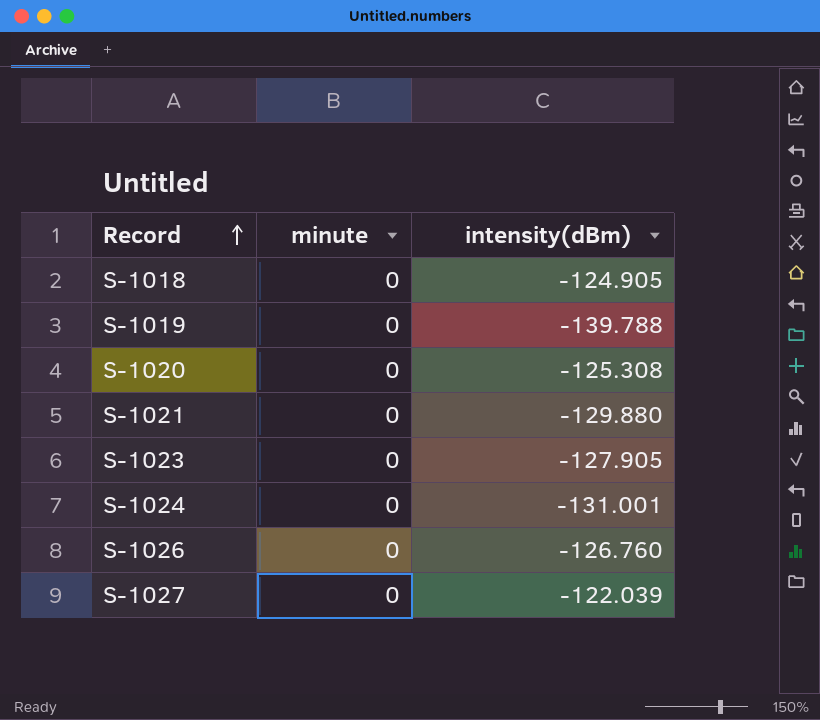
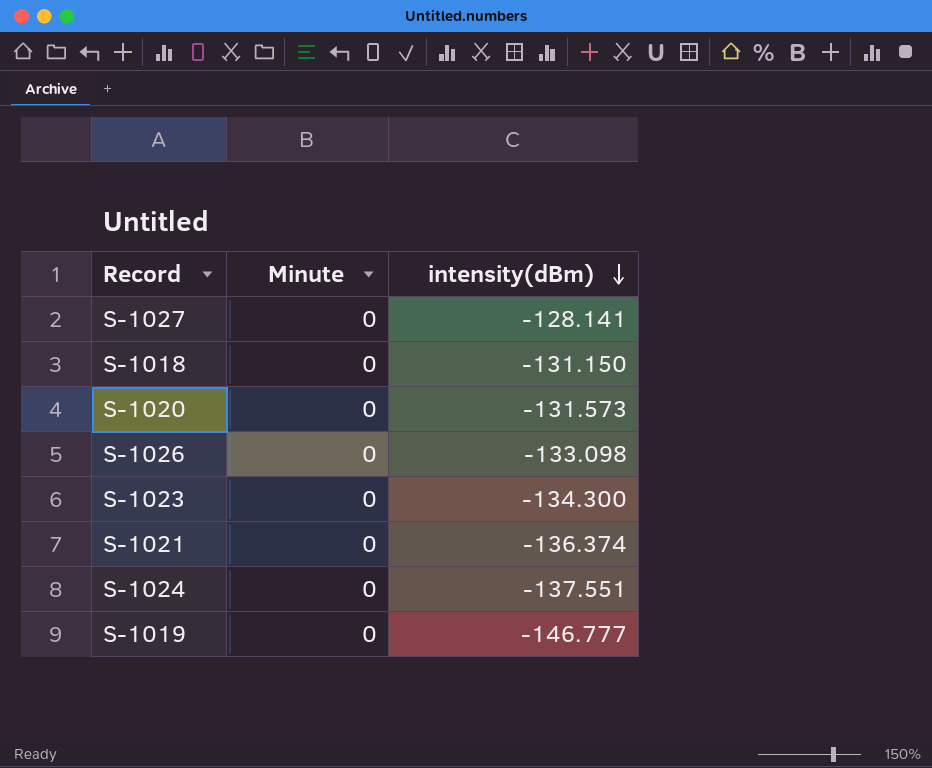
row order: Record ascending -> intensity(dBm) descending
column name: minute -> Minute
S-1027 | intensity(dBm): -122.039 -> -128.141
S-1018 | intensity(dBm): -124.905 -> -131.150
S-1020 | intensity(dBm): -125.308 -> -131.573
S-1026 | intensity(dBm): -126.760 -> -133.098
S-1023 | intensity(dBm): -127.905 -> -134.300
S-1021 | intensity(dBm): -129.880 -> -136.374
S-1024 | intensity(dBm): -131.001 -> -137.551
S-1019 | intensity(dBm): -139.788 -> -146.777

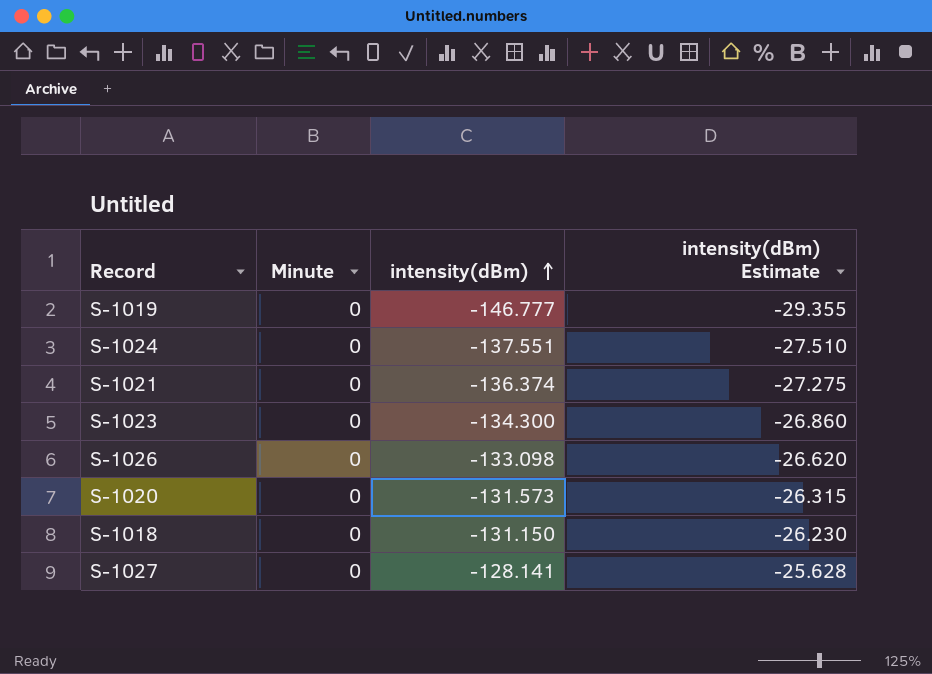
row order: intensity(dBm) descending -> intensity(dBm) ascending
column intensity(dBm) Estimate | formula: none -> [intensity(dBm)] * 0.2

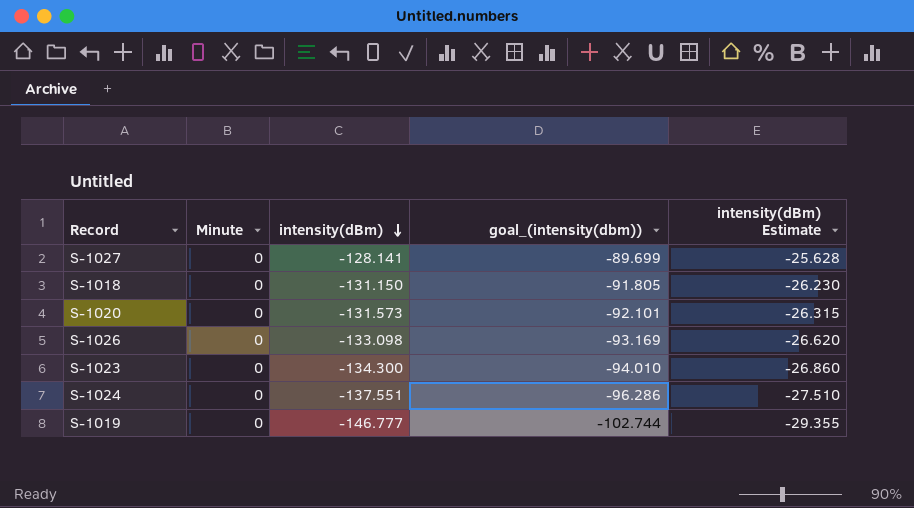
row order: intensity(dBm) ascending -> intensity(dBm) descending
column goal_(intensity(dbm)) | formula: none -> [intensity(dBm)] * 0.7
row S-1021: 0 | -136.374 | -27.275 -> none

